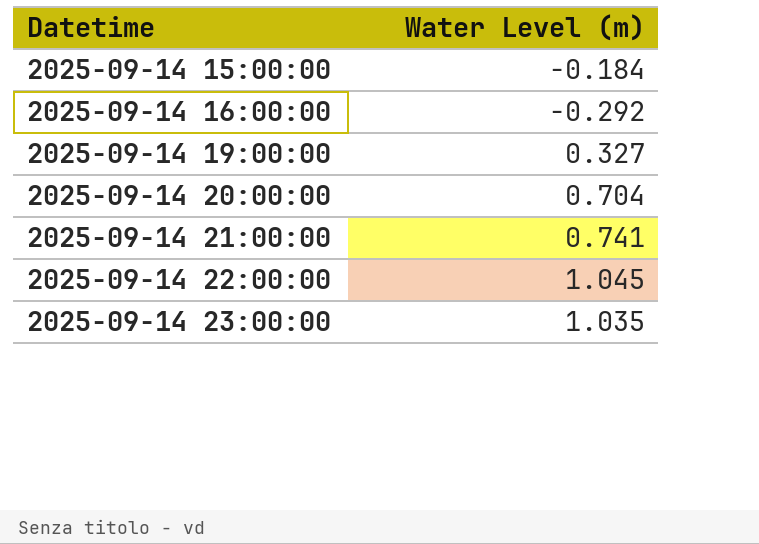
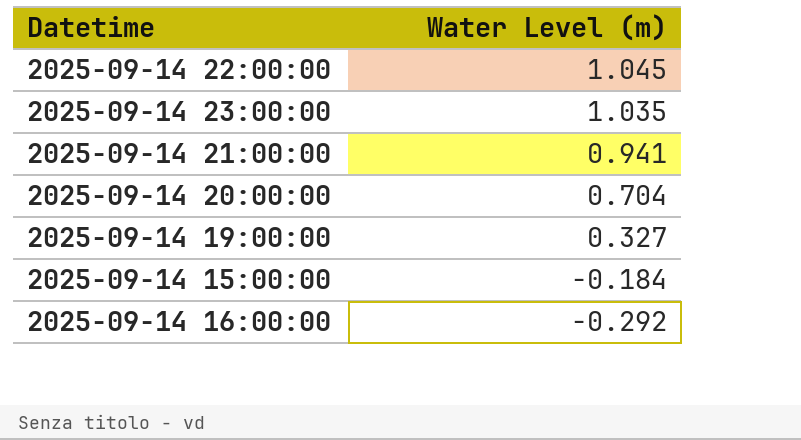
row order: Datetime ascending -> Water Level (m) descending
2025-09-14 21:00:00 | Water Level (m): 0.741 -> 0.941

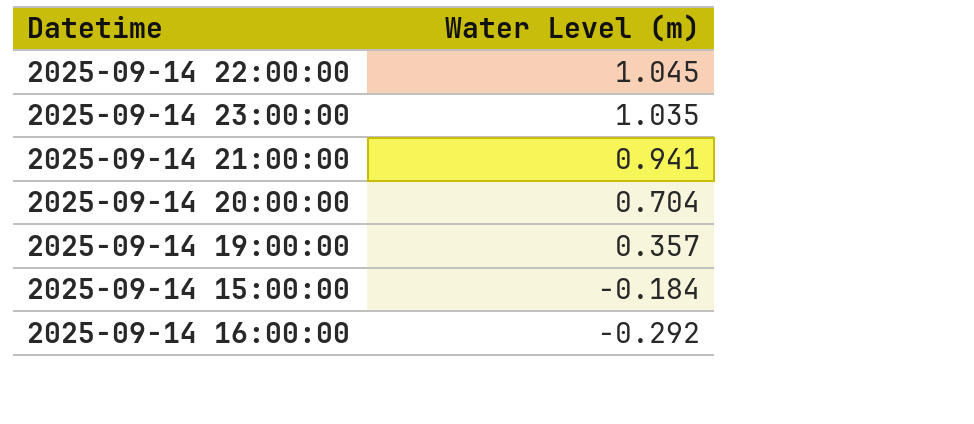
2025-09-14 19:00:00 | Water Level (m): 0.327 -> 0.357

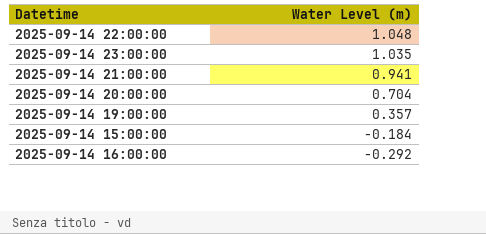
2025-09-14 22:00:00 | Water Level (m): 1.045 -> 1.048

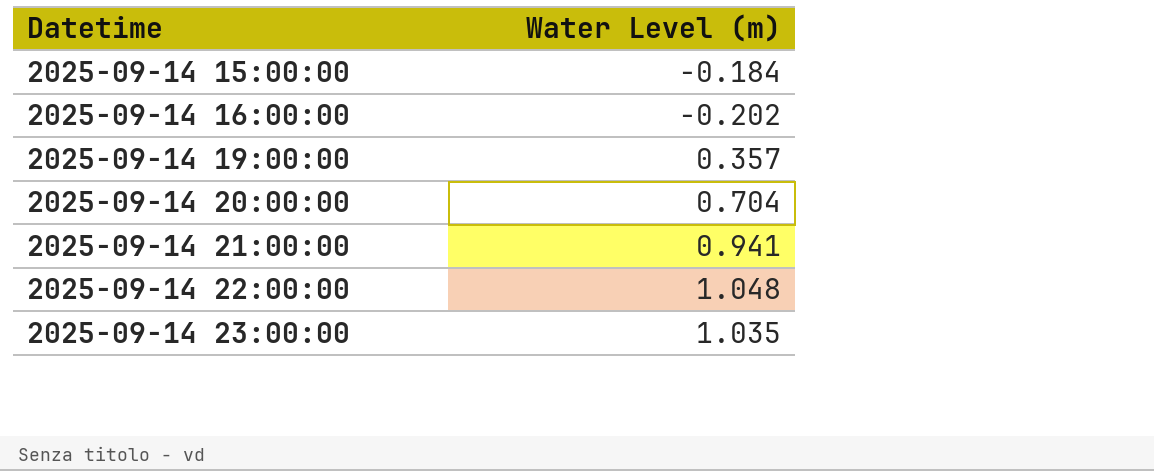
row order: Water Level (m) descending -> Datetime ascending
2025-09-14 16:00:00 | Water Level (m): -0.292 -> -0.202

